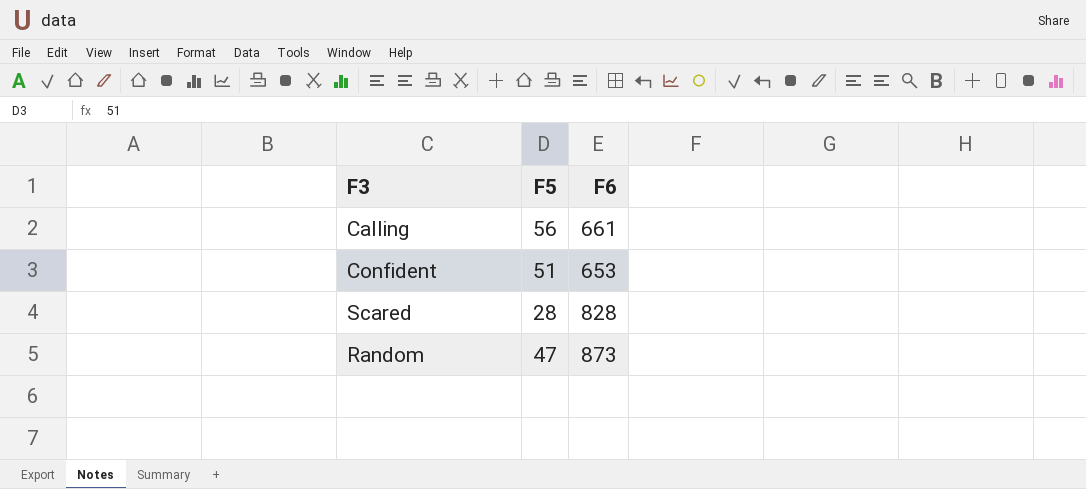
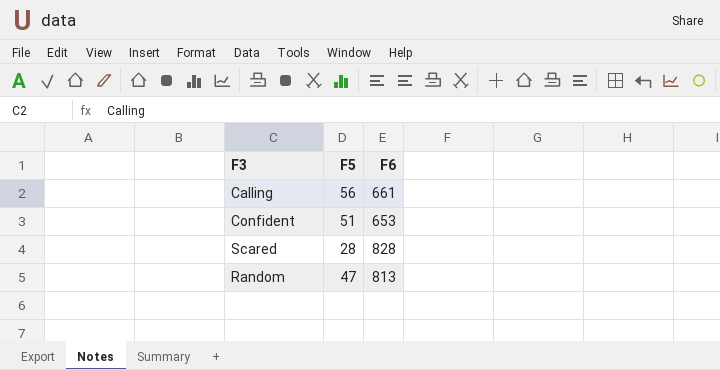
Random | F6: 873 -> 813

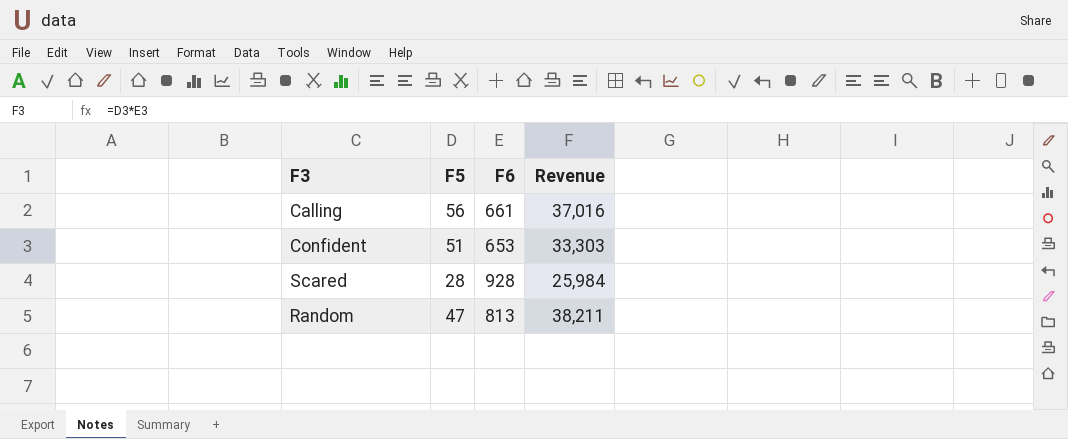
column Revenue | formula: none -> [F5] * [F6]
Scared | F6: 828 -> 928

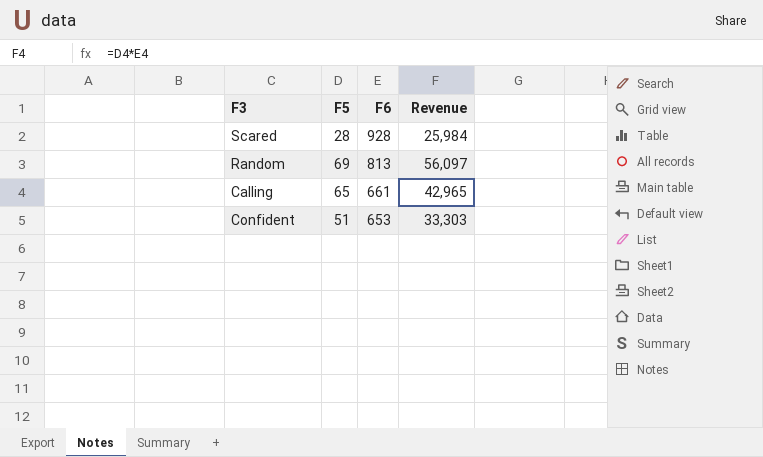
row order: none -> F6 descending
Random | F5: 47 -> 69
Random | Revenue: 38,211 -> 56,097
Calling | F5: 56 -> 65
Calling | Revenue: 37,016 -> 42,965

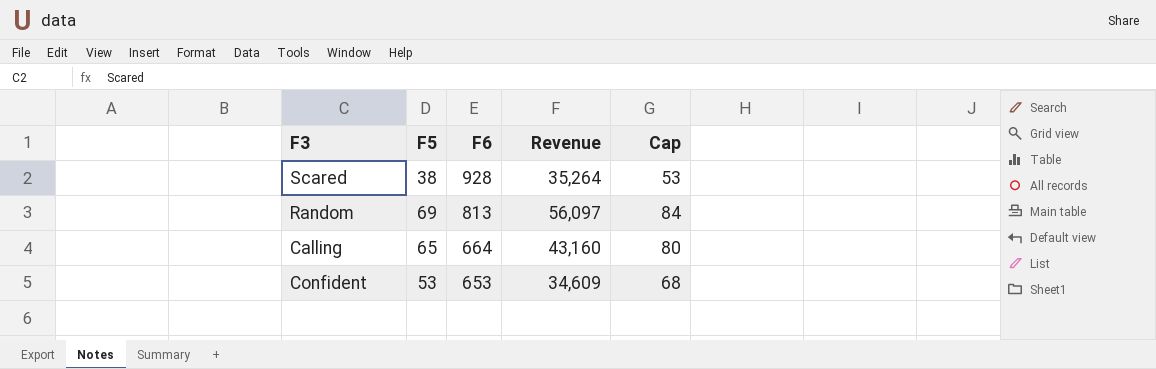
column Cap | formula: none -> [F5] + 15
Scared | F5: 28 -> 38
Scared | Revenue: 25,984 -> 35,264
Calling | F6: 661 -> 664
Calling | Revenue: 42,965 -> 43,160
Confident | F5: 51 -> 53
Confident | Revenue: 33,303 -> 34,609

